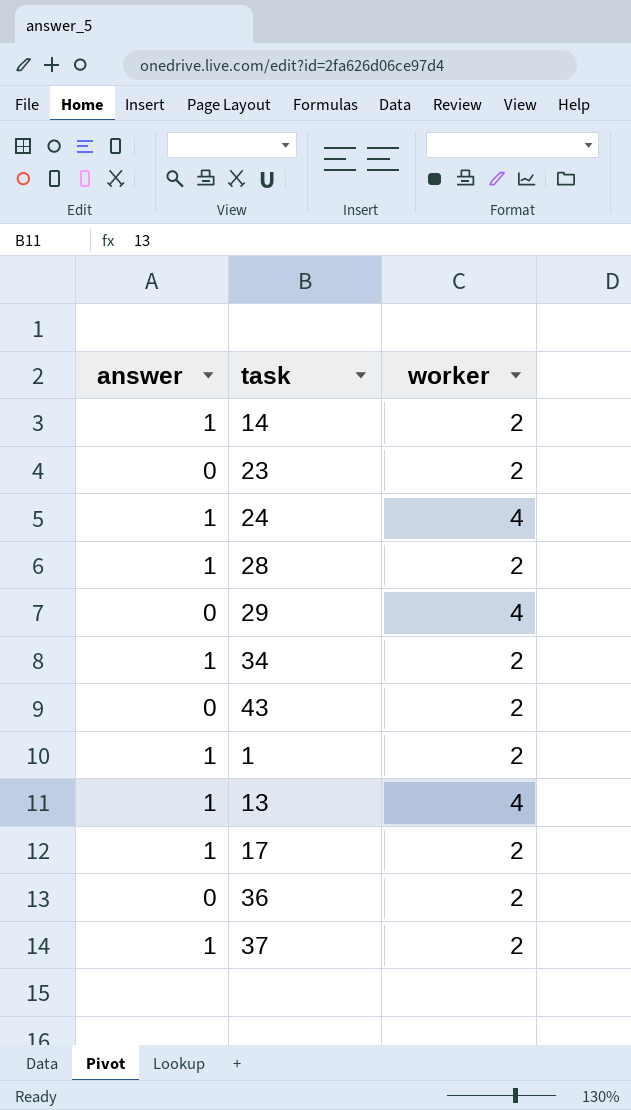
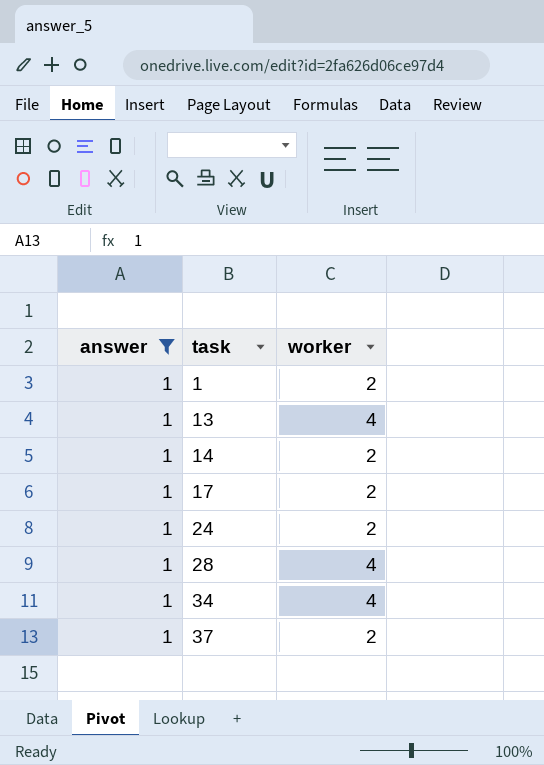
filter: none -> answer = 1
row order: none -> task ascending
24 | worker: 4 -> 2
28 | worker: 2 -> 4
34 | worker: 2 -> 4

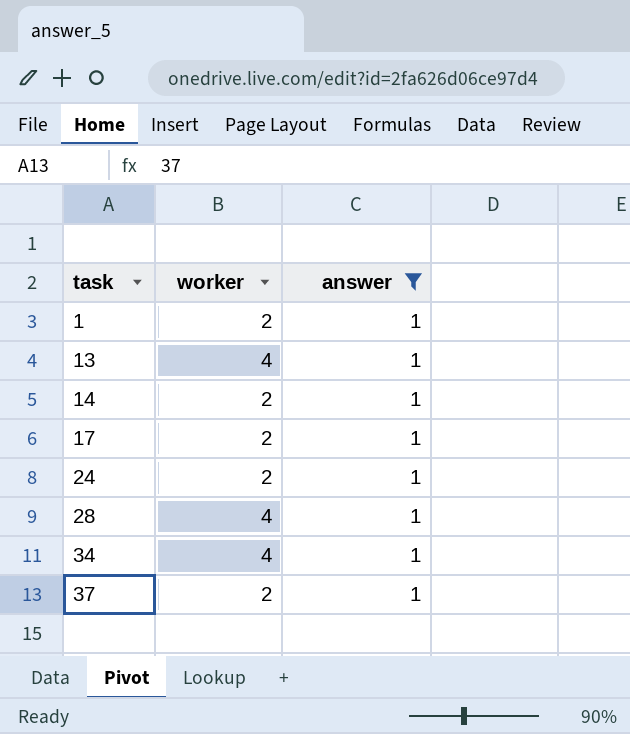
column answer | position: 1 -> 3

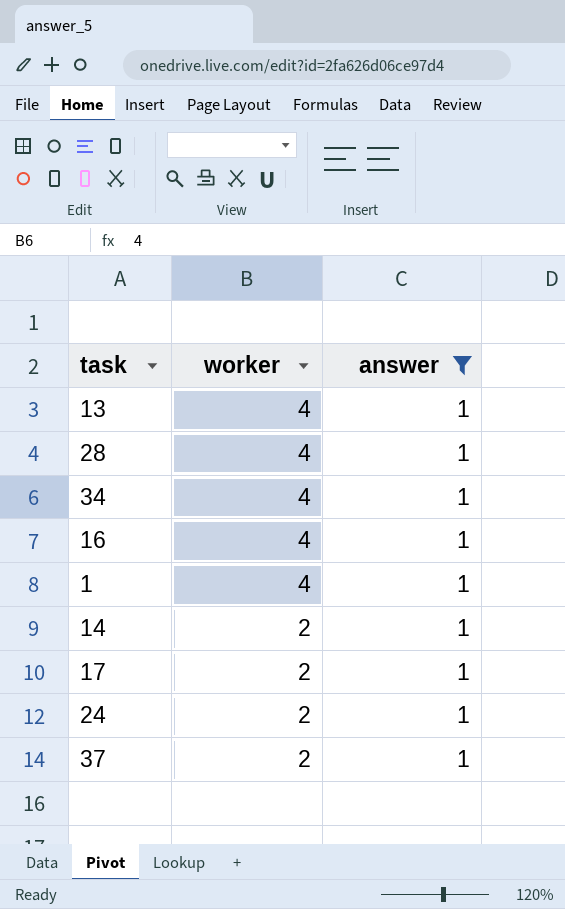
row order: task ascending -> worker descending
row 16: none -> 4 | 1
1 | worker: 2 -> 4

